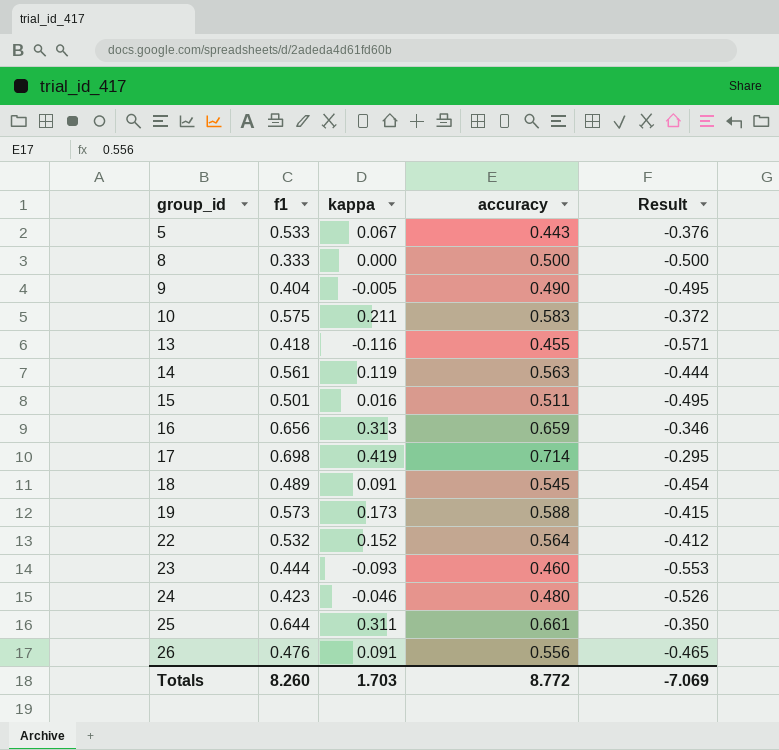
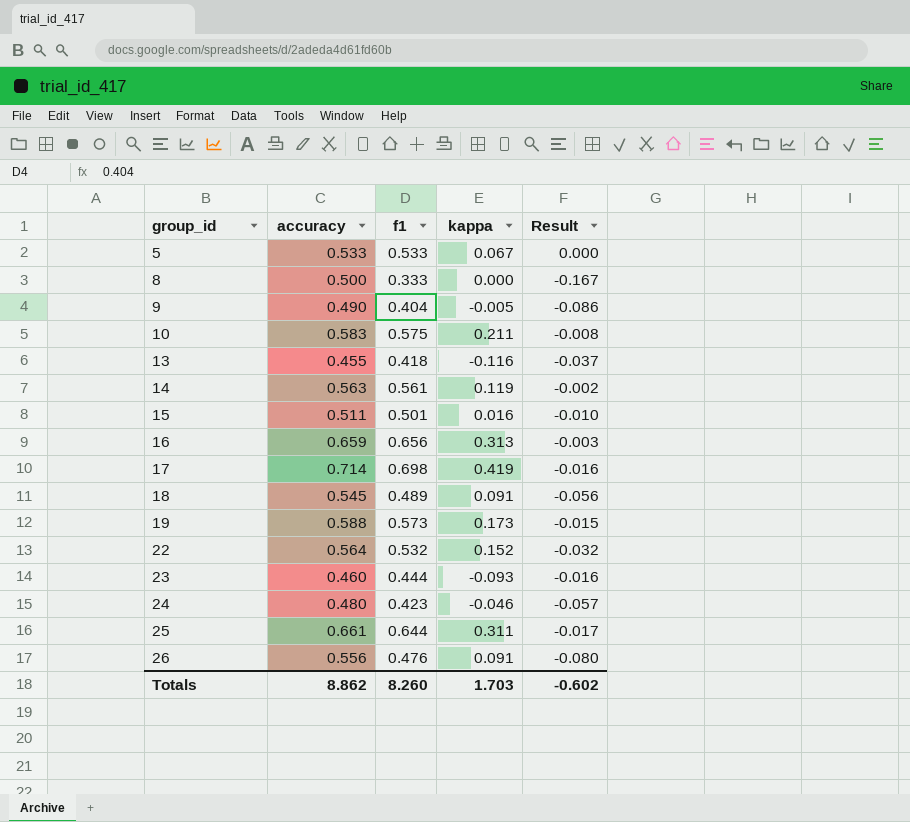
column accuracy | position: 4 -> 2
column Result | formula: [kappa] - [accuracy] -> [f1] - [accuracy]
5 | accuracy: 0.443 -> 0.533
Totals | accuracy: 8.772 -> 8.862
Totals | Result: -7.069 -> -0.602

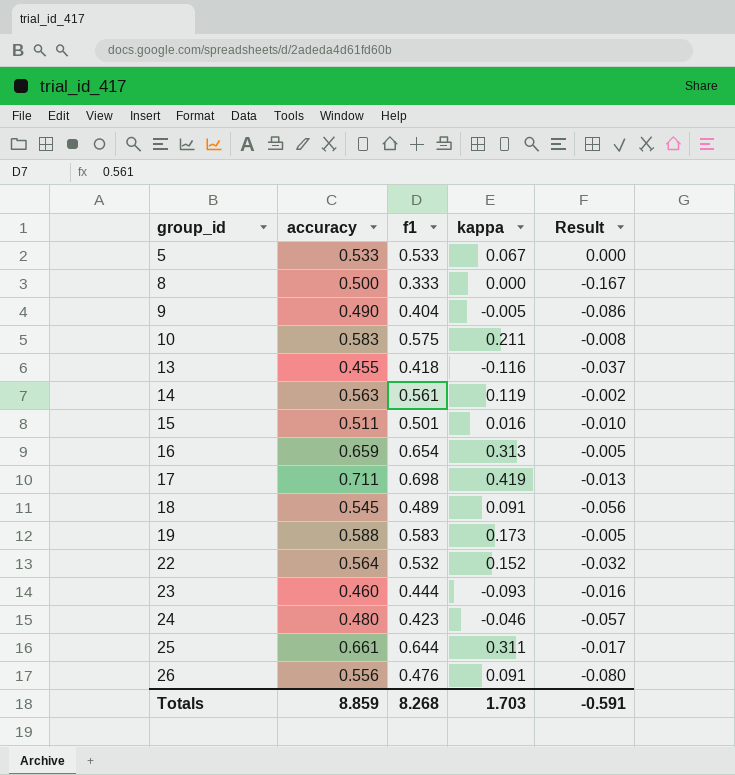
16 | f1: 0.656 -> 0.654
16 | Result: -0.003 -> -0.005
17 | accuracy: 0.714 -> 0.711
17 | Result: -0.016 -> -0.013
19 | f1: 0.573 -> 0.583
19 | Result: -0.015 -> -0.005
Totals | accuracy: 8.862 -> 8.859
Totals | f1: 8.260 -> 8.268
Totals | Result: -0.602 -> -0.591

